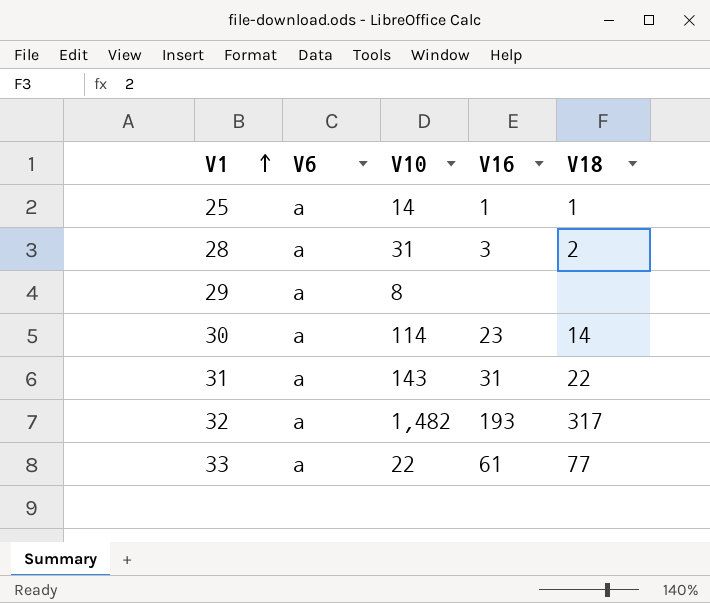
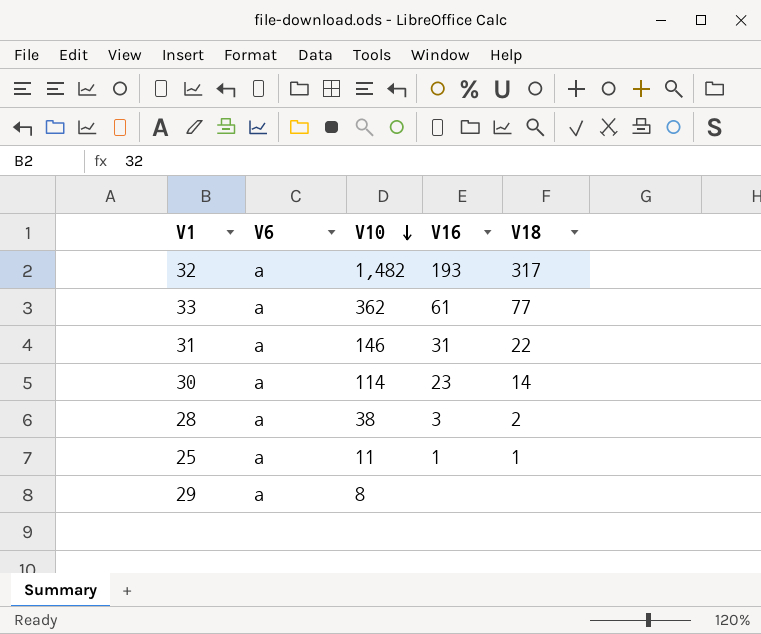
row order: V1 ascending -> V10 descending
33 | V10: 22 -> 362
31 | V10: 143 -> 146
28 | V10: 31 -> 38
25 | V10: 14 -> 11

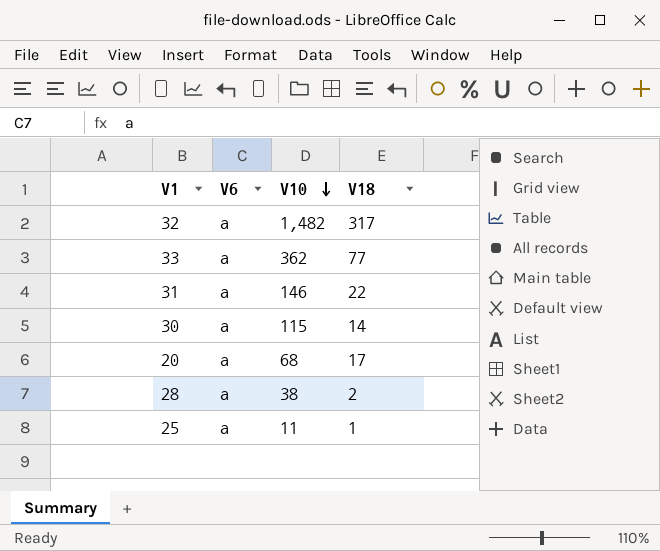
column V16 | position: 4 -> none
row 29: a | 8 | none | none -> none
30 | V10: 114 -> 115
row 20: none -> a | 68 | 17

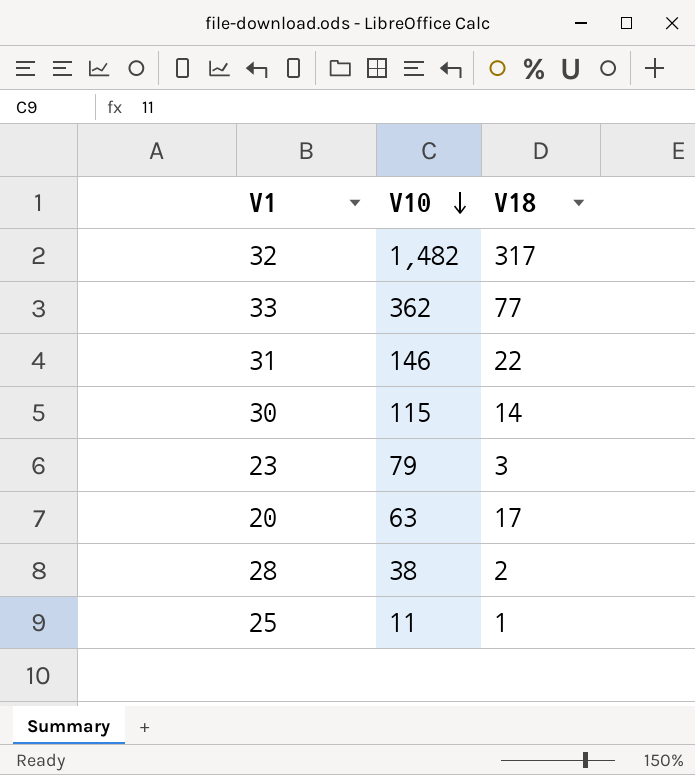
column V6 | position: 2 -> none
row 23: none -> 79 | 3
20 | V10: 68 -> 63

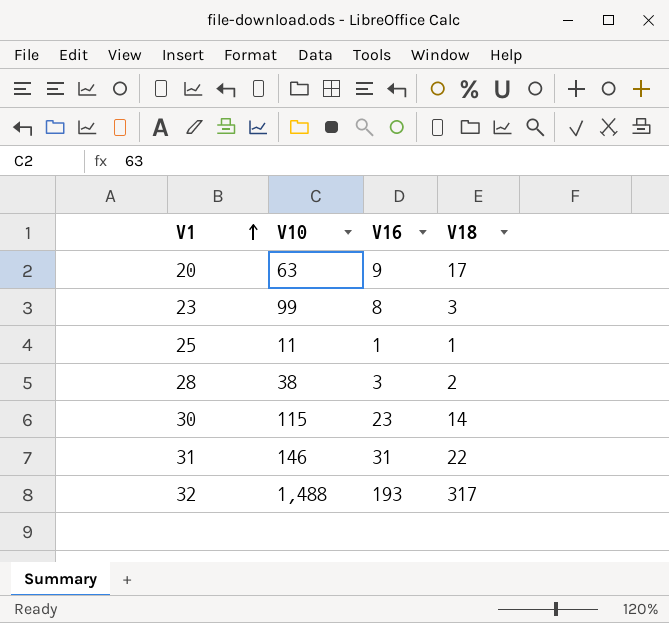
row order: V10 descending -> V1 ascending
column V16 | position: none -> 3
row 33: 362 | 77 -> none
23 | V10: 79 -> 99
32 | V10: 1,482 -> 1,488

